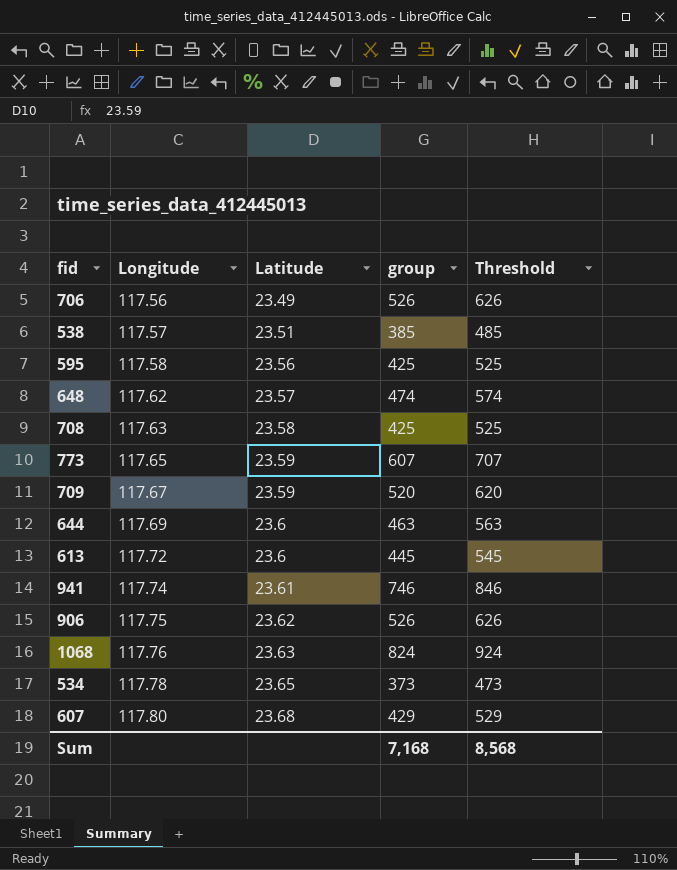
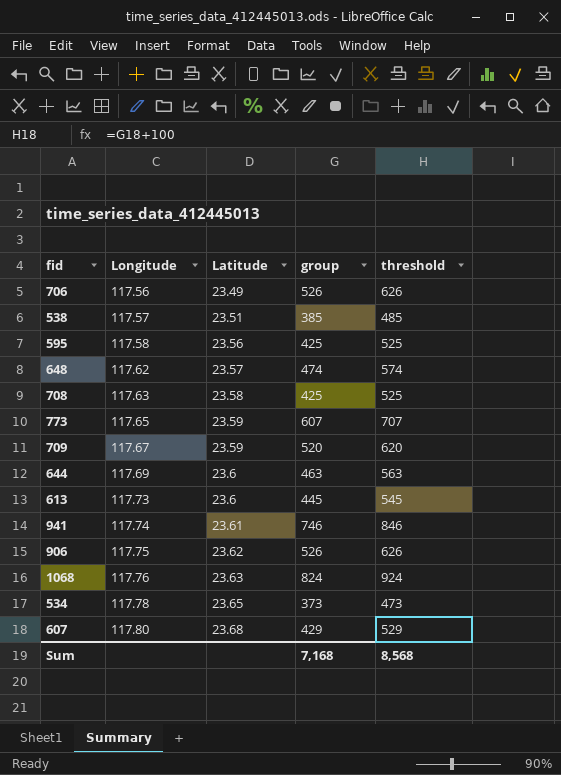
column name: Threshold -> threshold
613 | Longitude: 117.72 -> 117.73

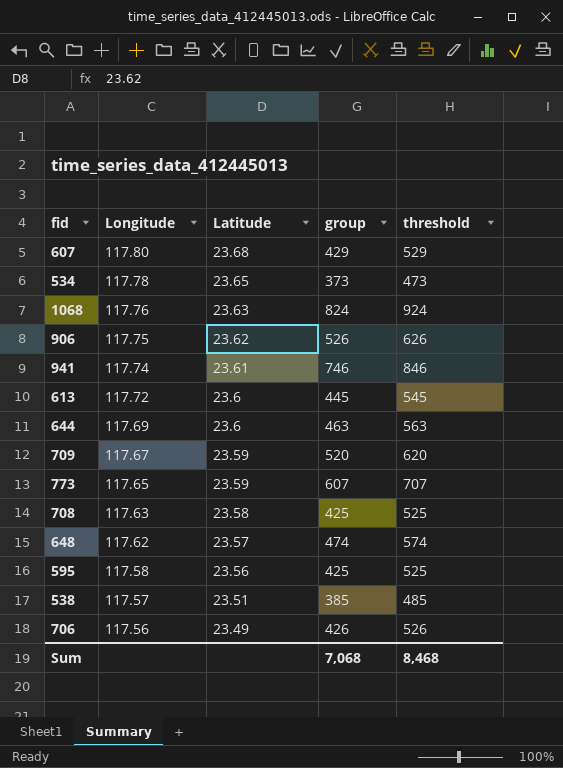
row order: Longitude ascending -> Longitude descending
613 | Longitude: 117.73 -> 117.72
706 | group: 526 -> 426
706 | threshold: 626 -> 526
Sum | group: 7,168 -> 7,068
Sum | threshold: 8,568 -> 8,468

